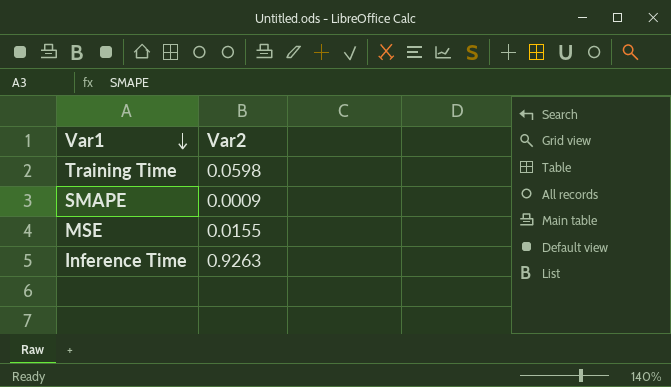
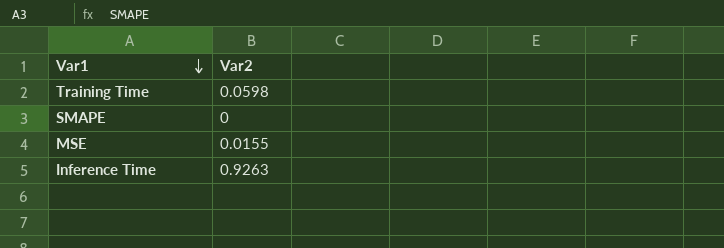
SMAPE | Var2: 0.0009 -> 0

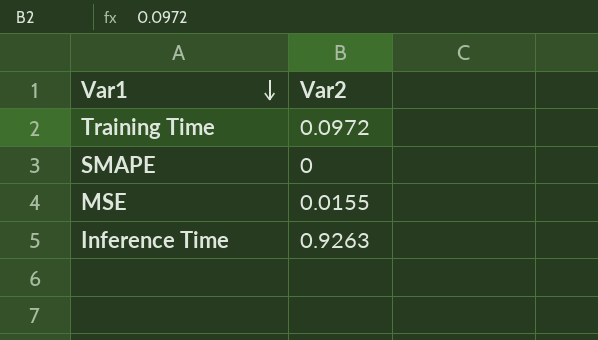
Training Time | Var2: 0.0598 -> 0.0972

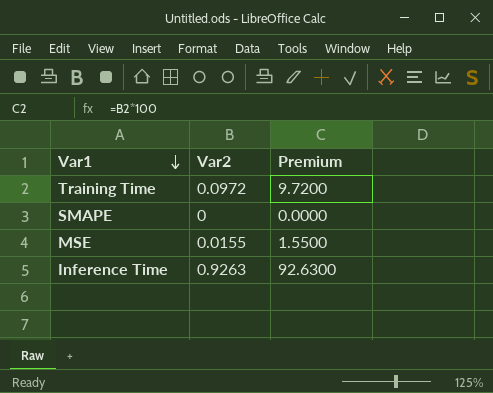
column Premium | formula: none -> [Var2] * 100

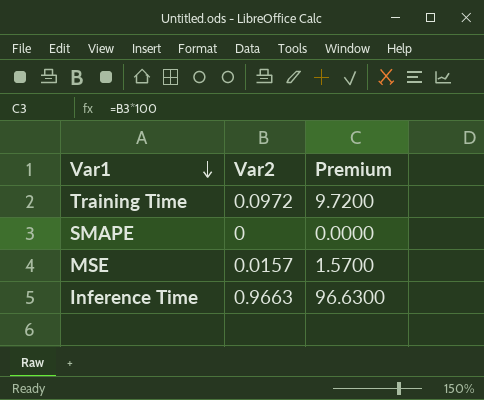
MSE | Var2: 0.0155 -> 0.0157
MSE | Premium: 1.5500 -> 1.5700
Inference Time | Var2: 0.9263 -> 0.9663
Inference Time | Premium: 92.6300 -> 96.6300

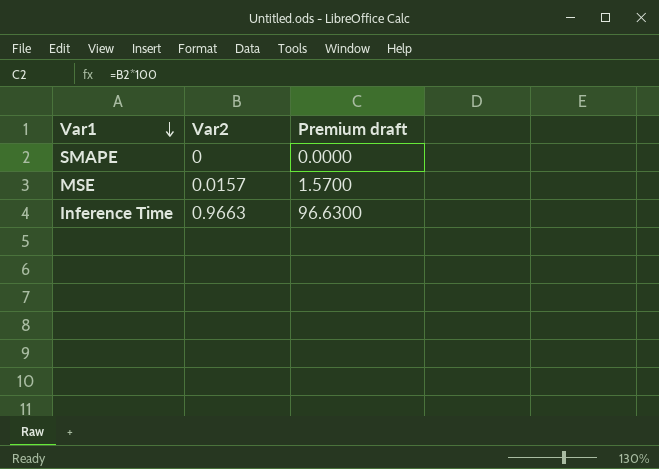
column name: Premium -> Premium draft
row Training Time: 0.0972 | 9.7200 -> none

